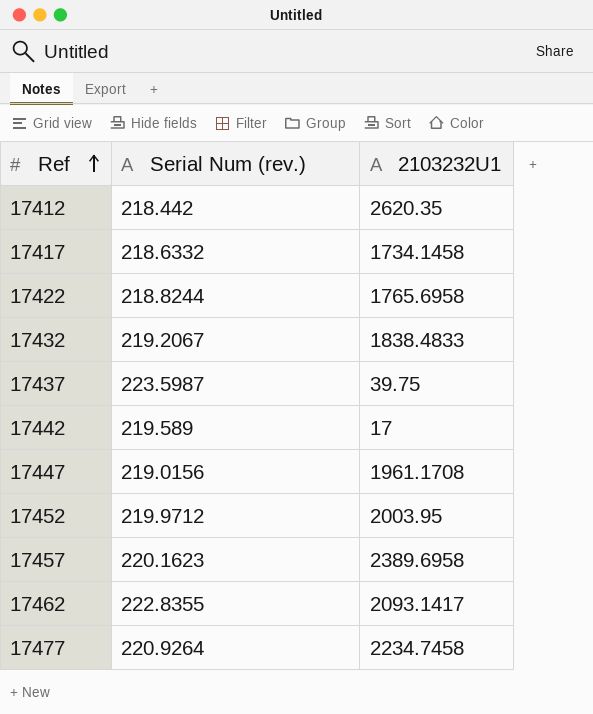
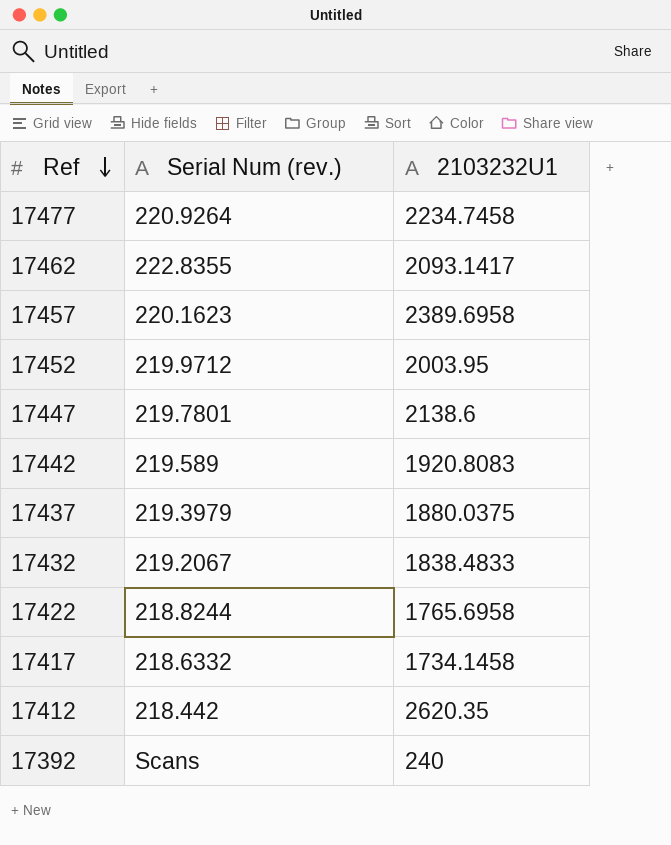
row order: Ref ascending -> Ref descending
17447 | Serial Num (rev.): 219.0156 -> 219.7801
17447 | 2103232U1: 1961.1708 -> 2138.6
17442 | 2103232U1: 17 -> 1920.8083
17437 | Serial Num (rev.): 223.5987 -> 219.3979
17437 | 2103232U1: 39.75 -> 1880.0375
row 17392: none -> Scans | 240

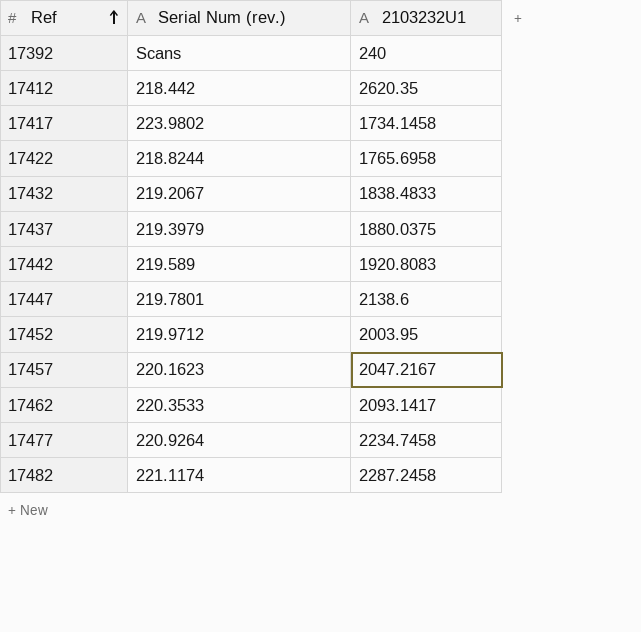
row order: Ref descending -> Ref ascending
17417 | Serial Num (rev.): 218.6332 -> 223.9802
17457 | 2103232U1: 2389.6958 -> 2047.2167
17462 | Serial Num (rev.): 222.8355 -> 220.3533
row 17482: none -> 221.1174 | 2287.2458

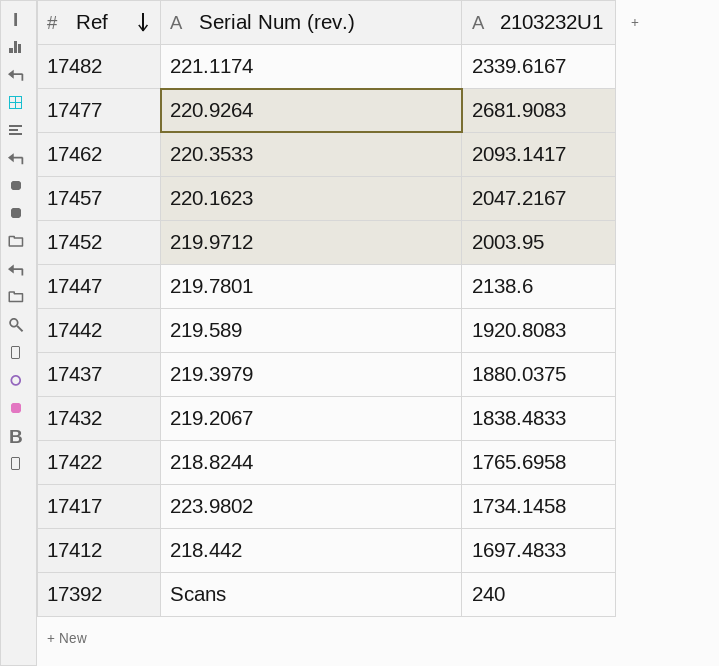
row order: Ref ascending -> Ref descending
17482 | 2103232U1: 2287.2458 -> 2339.6167
17477 | 2103232U1: 2234.7458 -> 2681.9083
17412 | 2103232U1: 2620.35 -> 1697.4833

